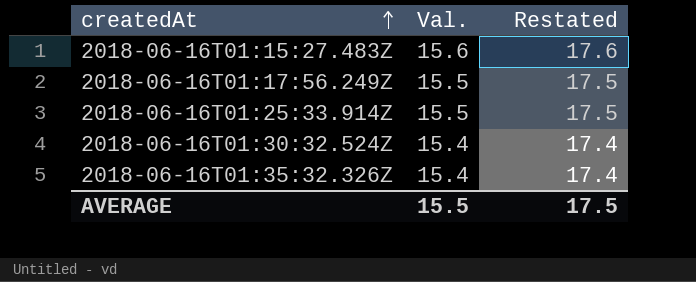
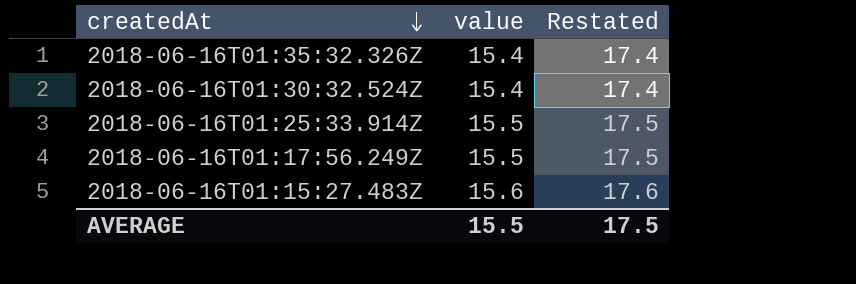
row order: createdAt ascending -> createdAt descending
column name: Val. -> value

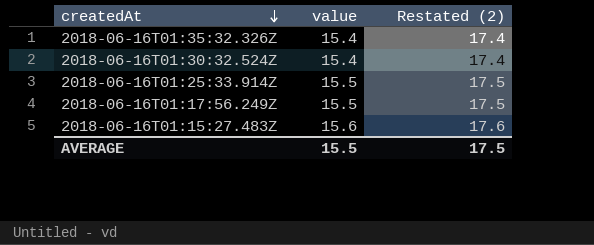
column name: Restated -> Restated (2)

